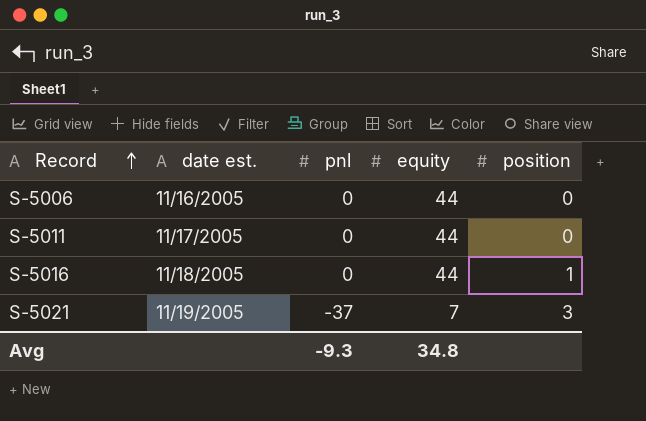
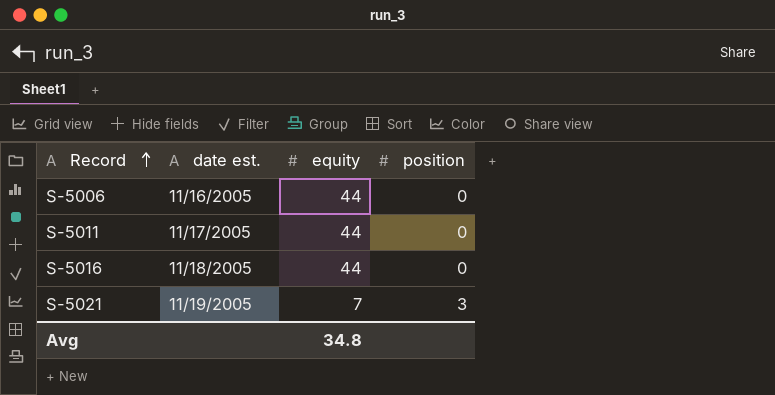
column pnl | position: 3 -> none
S-5016 | position: 1 -> 0

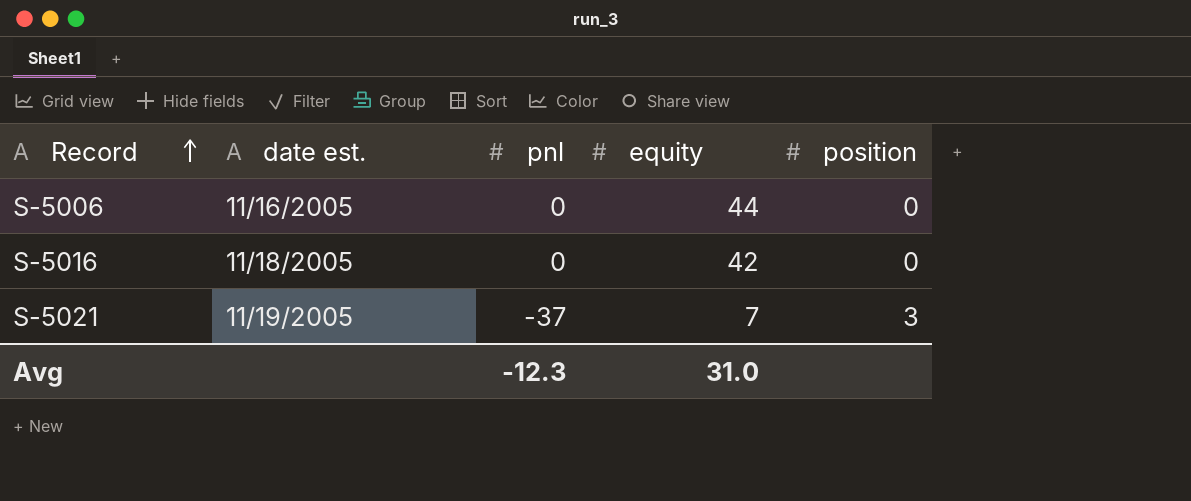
column pnl | position: none -> 3
row S-5011: 11/17/2005 | 44 | 0 -> none
S-5016 | equity: 44 -> 42
Avg | equity: 34.8 -> 31.0

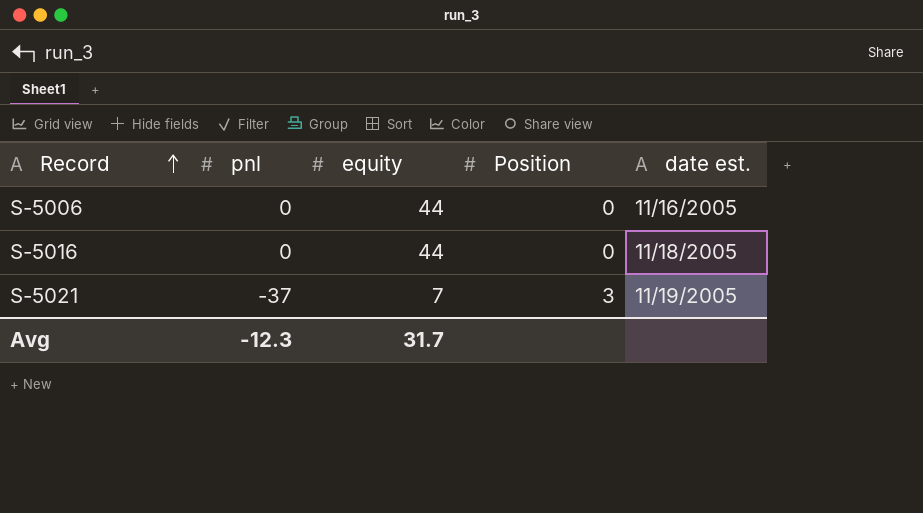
column name: position -> Position
column date est. | position: 2 -> 5
S-5016 | equity: 42 -> 44
Avg | equity: 31.0 -> 31.7

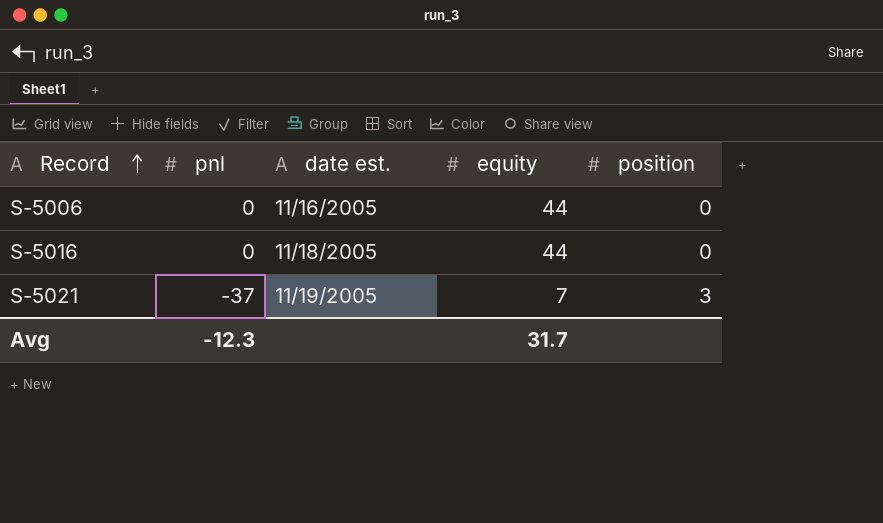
column date est. | position: 5 -> 3
column name: Position -> position

